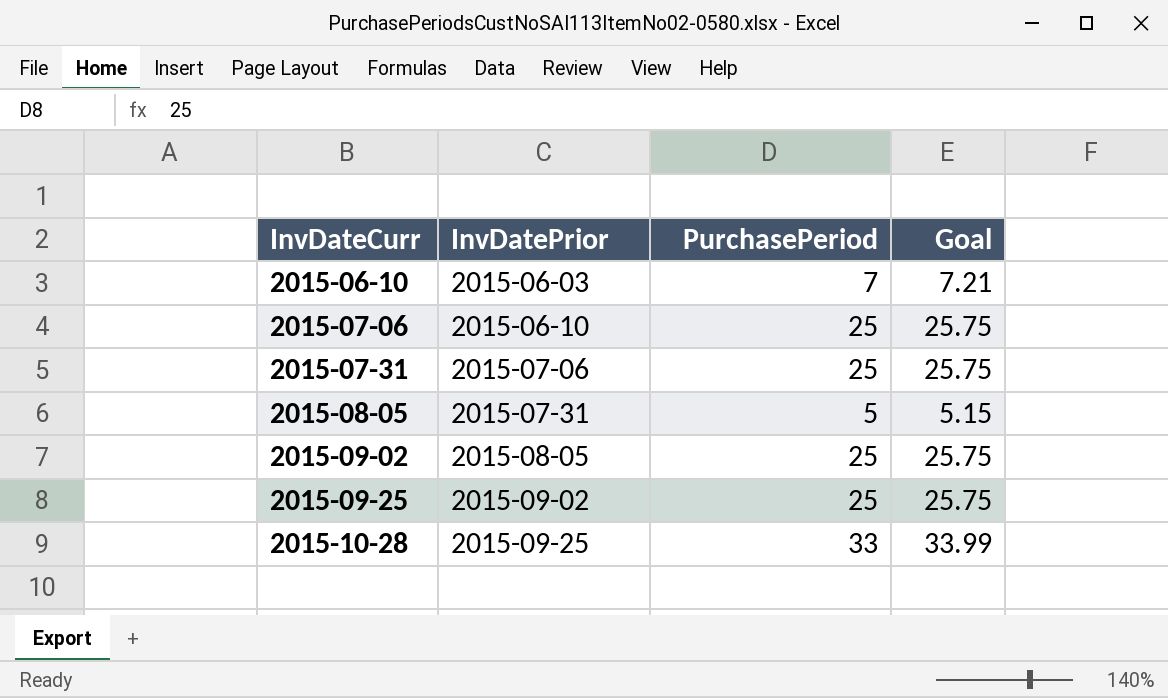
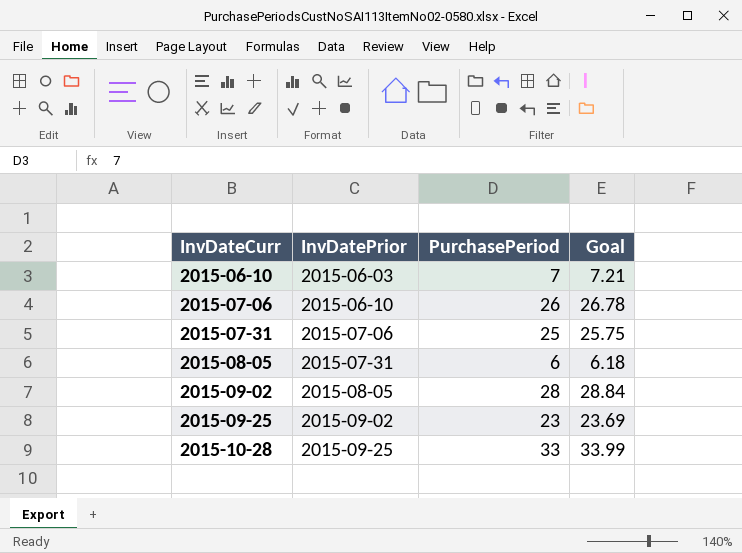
2015-07-06 | PurchasePeriod: 25 -> 26
2015-07-06 | Goal: 25.75 -> 26.78
2015-08-05 | PurchasePeriod: 5 -> 6
2015-08-05 | Goal: 5.15 -> 6.18
2015-09-02 | PurchasePeriod: 25 -> 28
2015-09-02 | Goal: 25.75 -> 28.84
2015-09-25 | PurchasePeriod: 25 -> 23
2015-09-25 | Goal: 25.75 -> 23.69

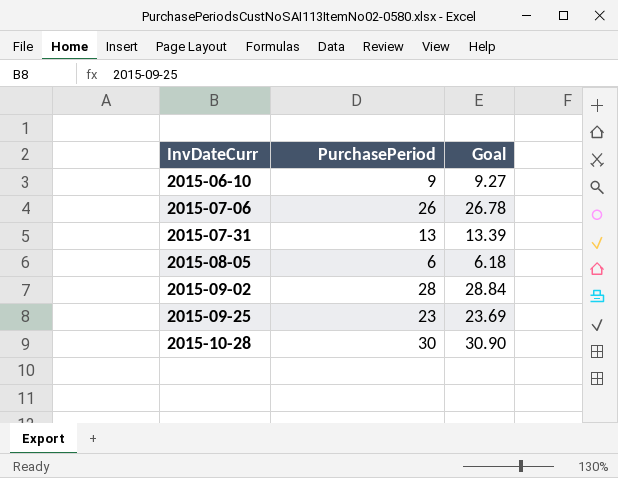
column InvDatePrior | position: 2 -> none
2015-06-10 | PurchasePeriod: 7 -> 9
2015-06-10 | Goal: 7.21 -> 9.27
2015-07-31 | PurchasePeriod: 25 -> 13
2015-07-31 | Goal: 25.75 -> 13.39
2015-10-28 | PurchasePeriod: 33 -> 30
2015-10-28 | Goal: 33.99 -> 30.90

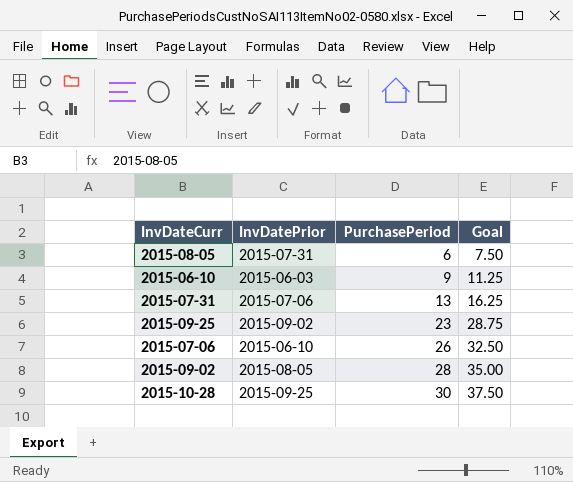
row order: InvDateCurr ascending -> PurchasePeriod ascending
column InvDatePrior | position: none -> 2
column Goal | formula: [PurchasePeriod] * 1.03 -> [PurchasePeriod] * 1.25

